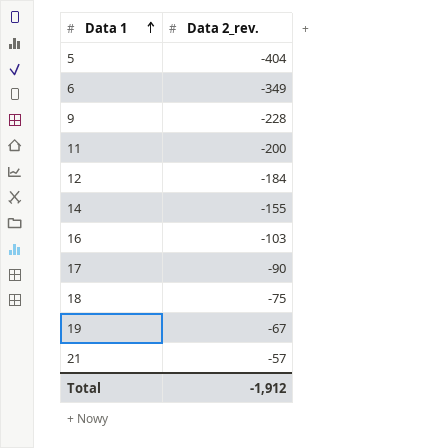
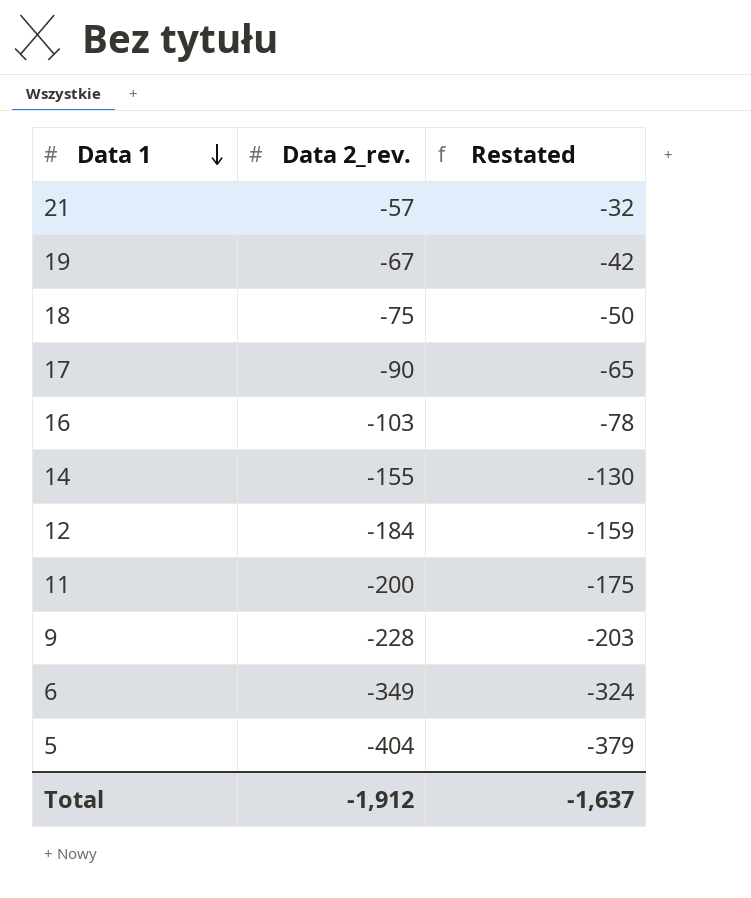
row order: Data 1 ascending -> Data 1 descending
column Restated | formula: none -> [Data 2_rev.] + 25

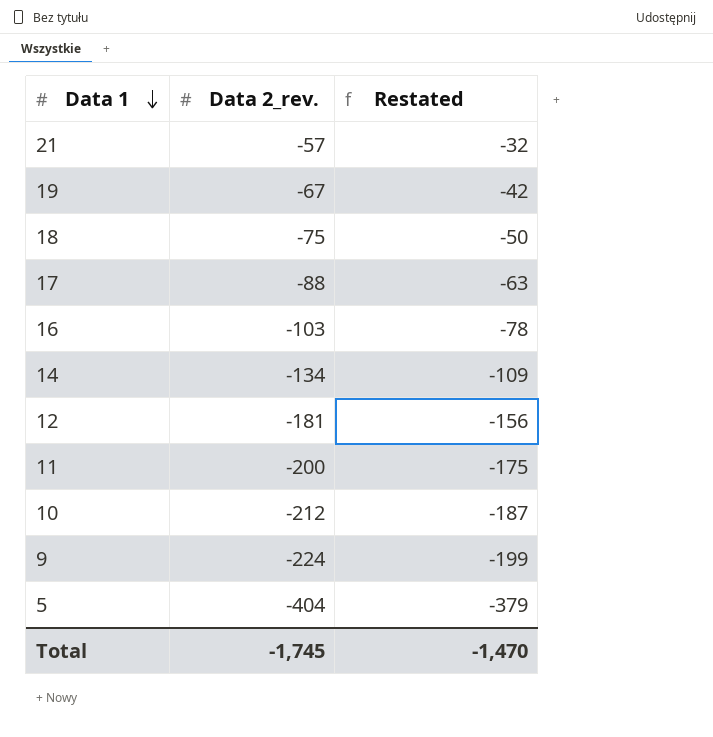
row 6: -349 | -324 -> none
17 | Data 2_rev.: -90 -> -88
17 | Restated: -65 -> -63
14 | Data 2_rev.: -155 -> -134
14 | Restated: -130 -> -109
12 | Data 2_rev.: -184 -> -181
12 | Restated: -159 -> -156
row 10: none -> -212 | -187
9 | Data 2_rev.: -228 -> -224
9 | Restated: -203 -> -199
Total | Data 2_rev.: -1,912 -> -1,745
Total | Restated: -1,637 -> -1,470

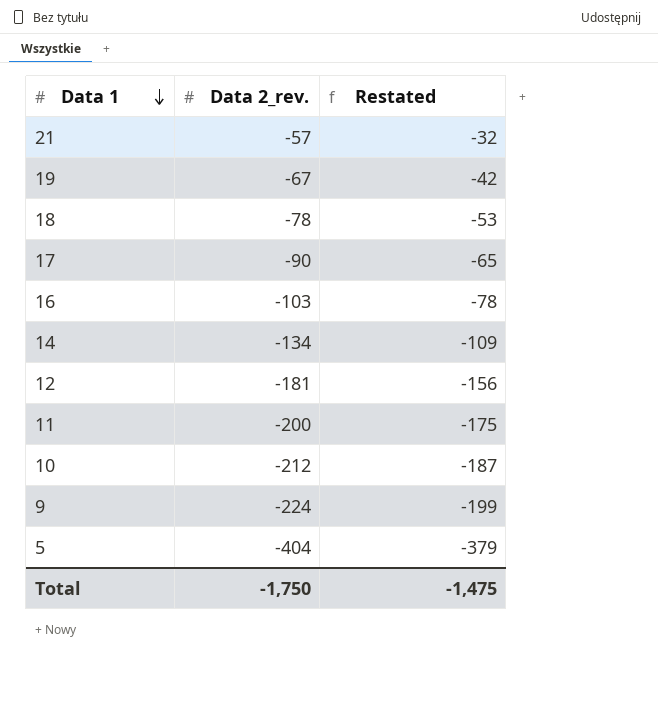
18 | Data 2_rev.: -75 -> -78
18 | Restated: -50 -> -53
17 | Data 2_rev.: -88 -> -90
17 | Restated: -63 -> -65
Total | Data 2_rev.: -1,745 -> -1,750
Total | Restated: -1,470 -> -1,475

